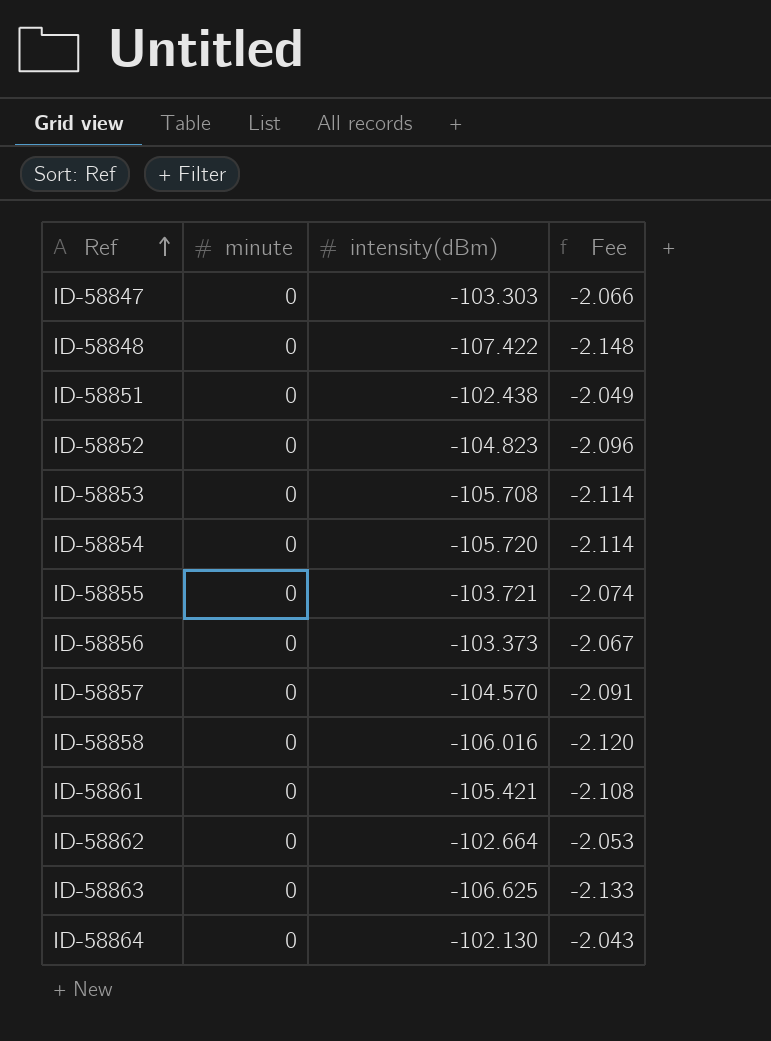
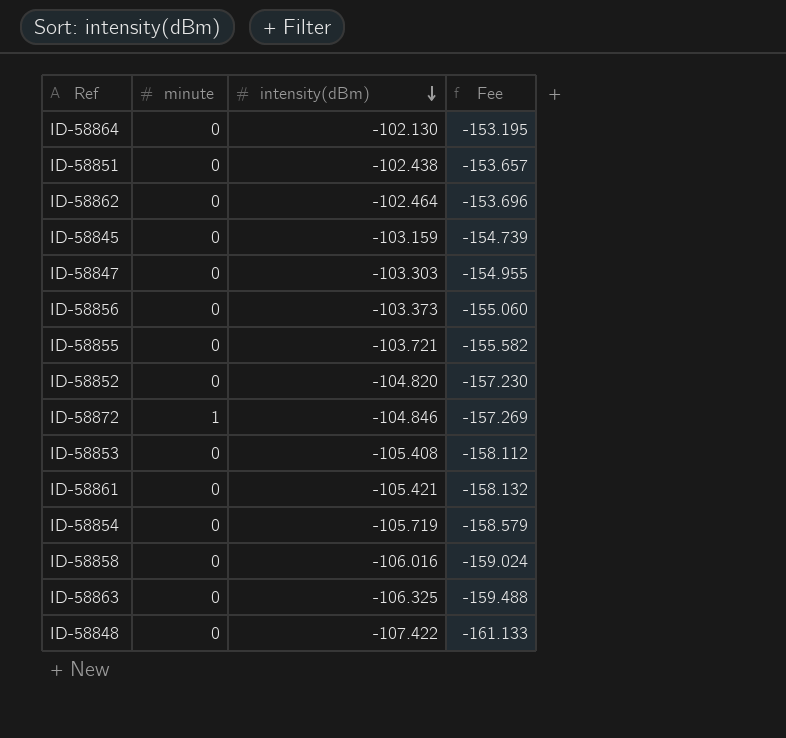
row order: Ref ascending -> intensity(dBm) descending
column Fee | formula: [intensity(dBm)] * 0.02 -> [intensity(dBm)] * 1.5
row ID-58857: 0 | -104.570 | -2.091 -> none
ID-58862 | intensity(dBm): -102.664 -> -102.464
row ID-58845: none -> 0 | -103.159 | -154.739
ID-58852 | intensity(dBm): -104.823 -> -104.820
row ID-58872: none -> 1 | -104.846 | -157.269
ID-58853 | intensity(dBm): -105.708 -> -105.408
ID-58854 | intensity(dBm): -105.720 -> -105.719
ID-58863 | intensity(dBm): -106.625 -> -106.325

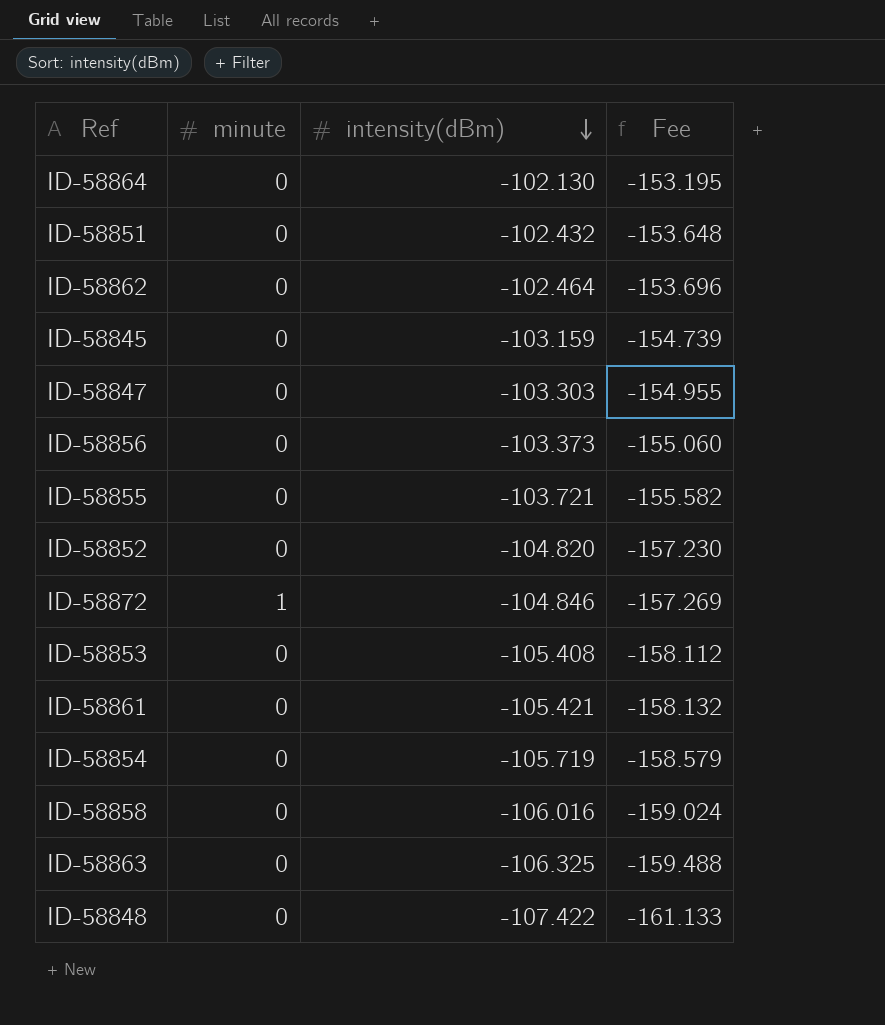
ID-58851 | intensity(dBm): -102.438 -> -102.432
ID-58851 | Fee: -153.657 -> -153.648

